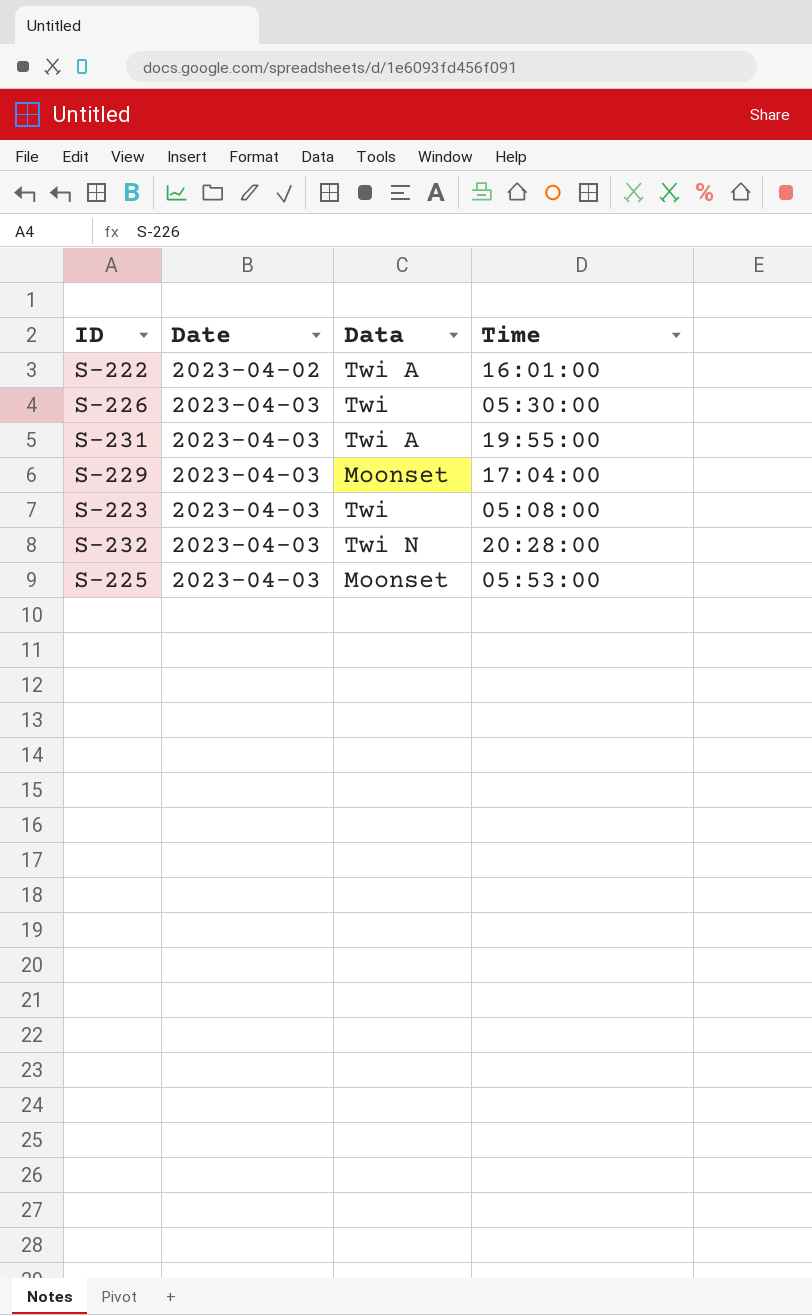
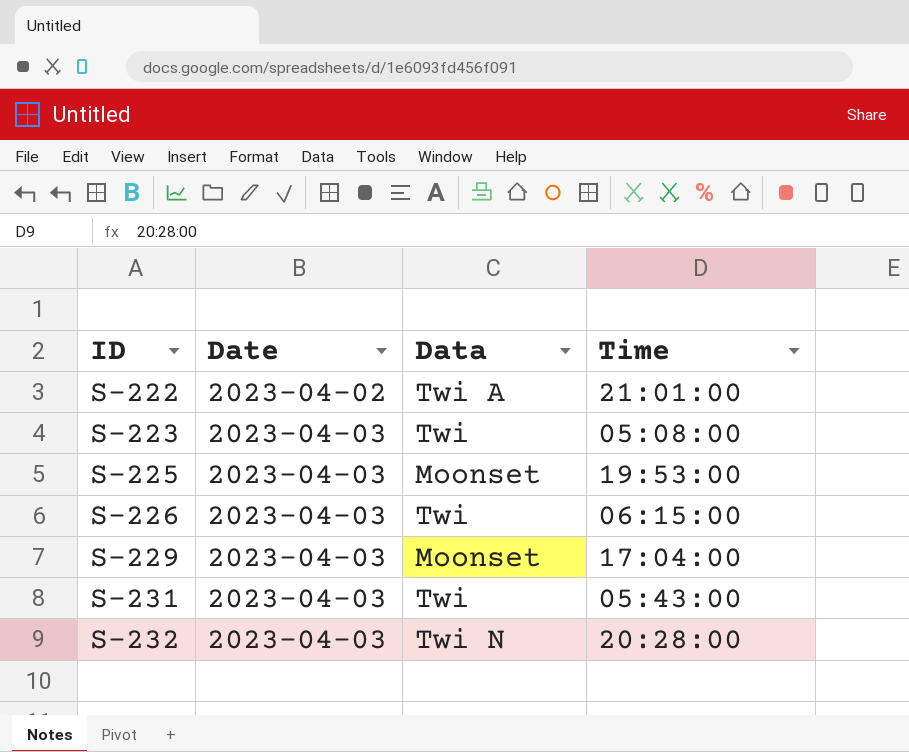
row order: Date ascending -> ID ascending
S-222 | Time: 16:01:00 -> 21:01:00
S-225 | Time: 05:53:00 -> 19:53:00
S-226 | Time: 05:30:00 -> 06:15:00
S-231 | Data: Twi A -> Twi
S-231 | Time: 19:55:00 -> 05:43:00

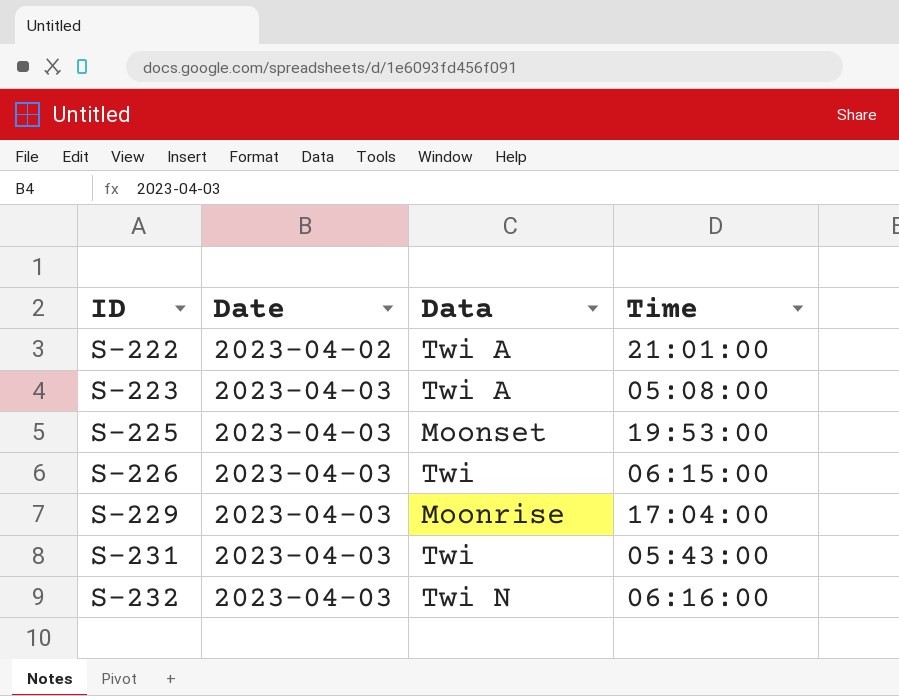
S-223 | Data: Twi -> Twi A
S-229 | Data: Moonset -> Moonrise
S-232 | Time: 20:28:00 -> 06:16:00

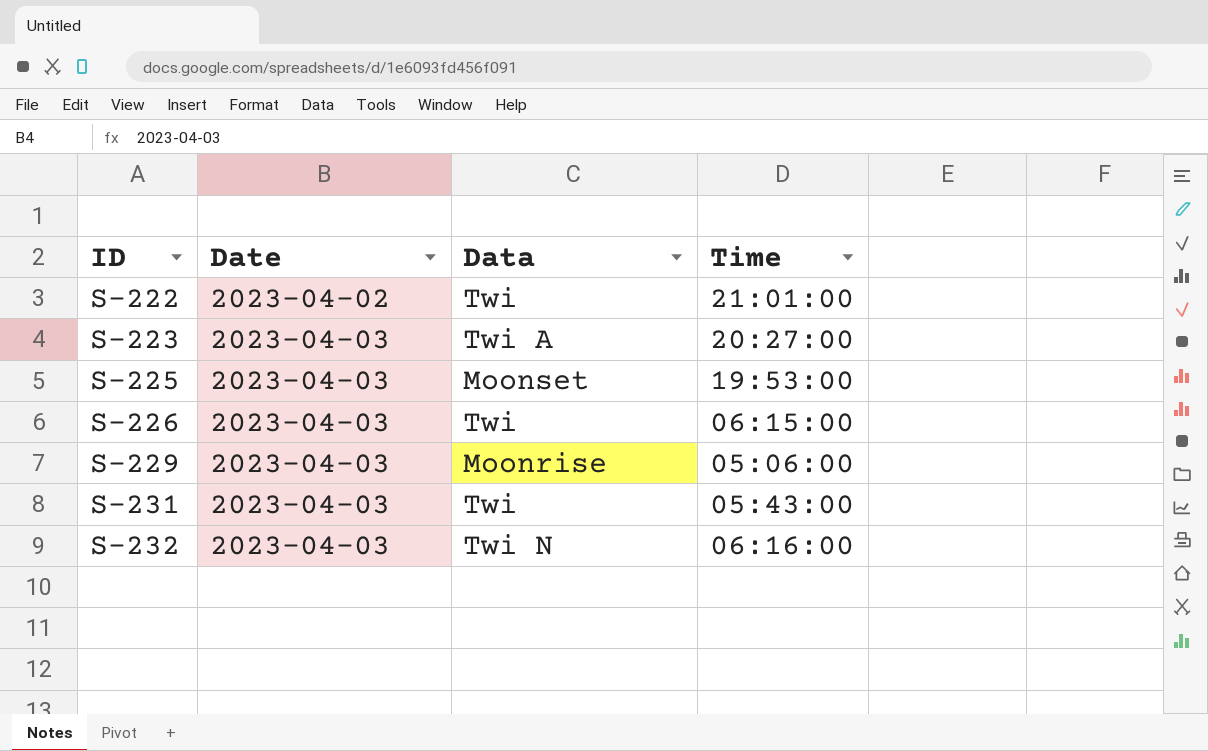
S-222 | Data: Twi A -> Twi
S-223 | Time: 05:08:00 -> 20:27:00
S-229 | Time: 17:04:00 -> 05:06:00

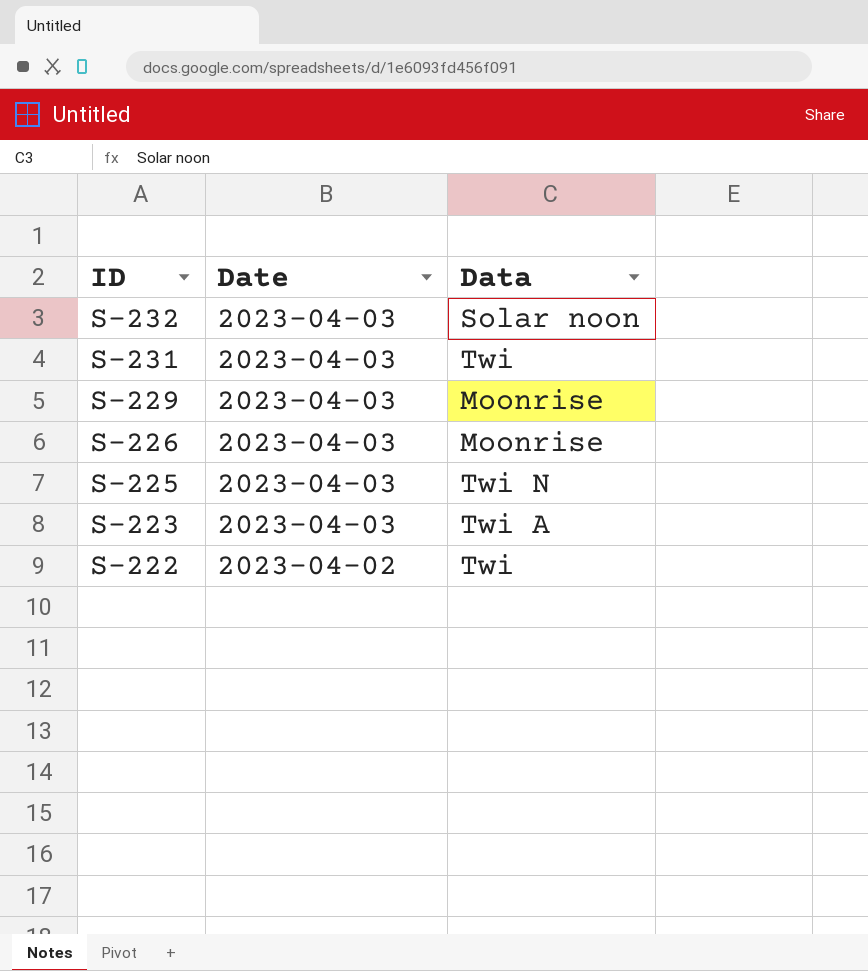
row order: ID ascending -> ID descending
column Time | position: 4 -> none
S-232 | Data: Twi N -> Solar noon
S-226 | Data: Twi -> Moonrise
S-225 | Data: Moonset -> Twi N

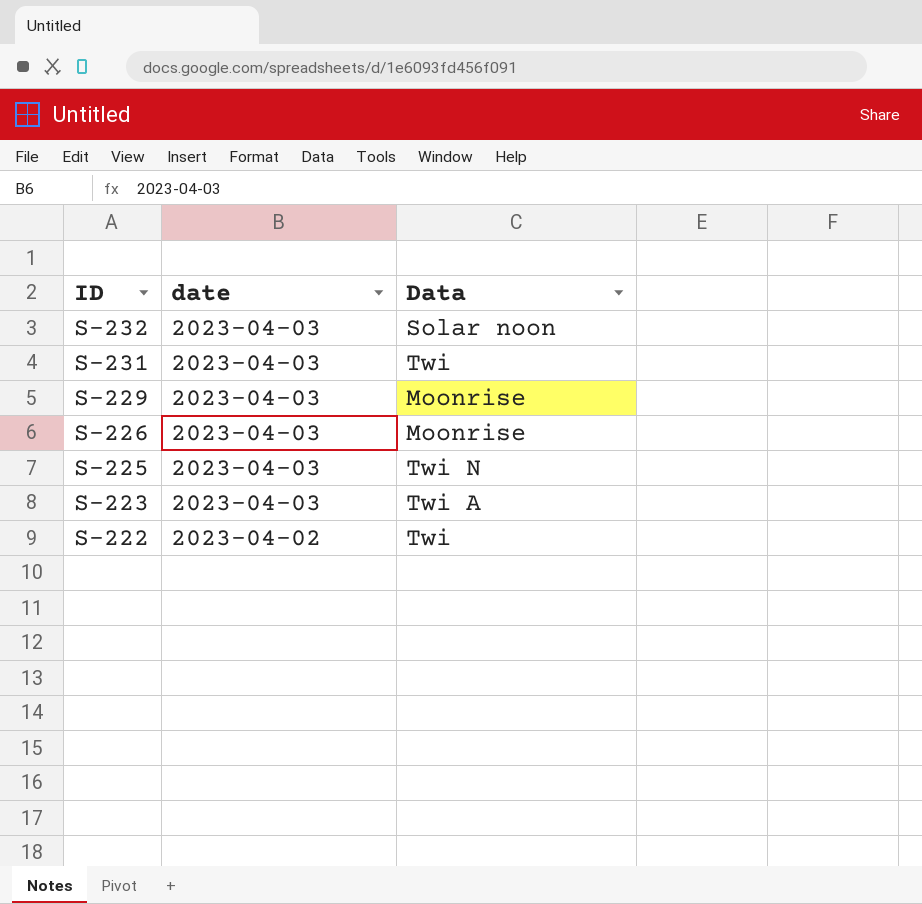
column name: Date -> date

